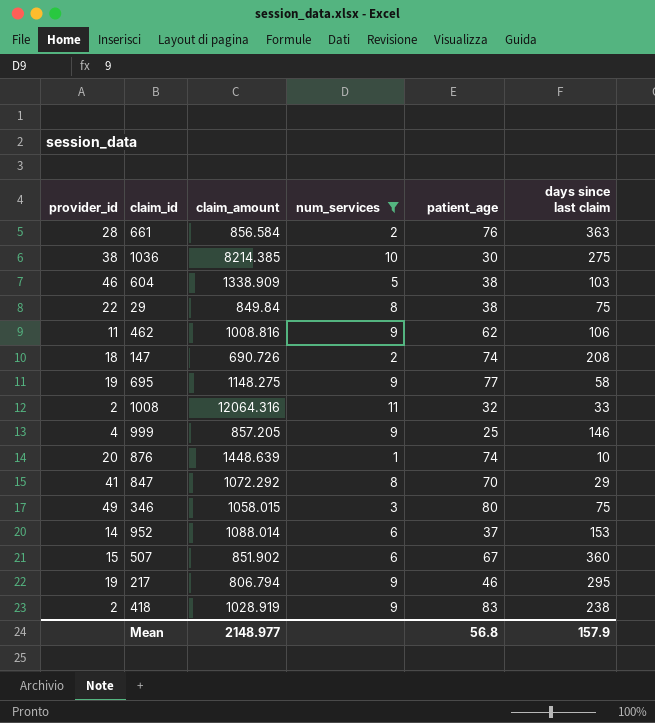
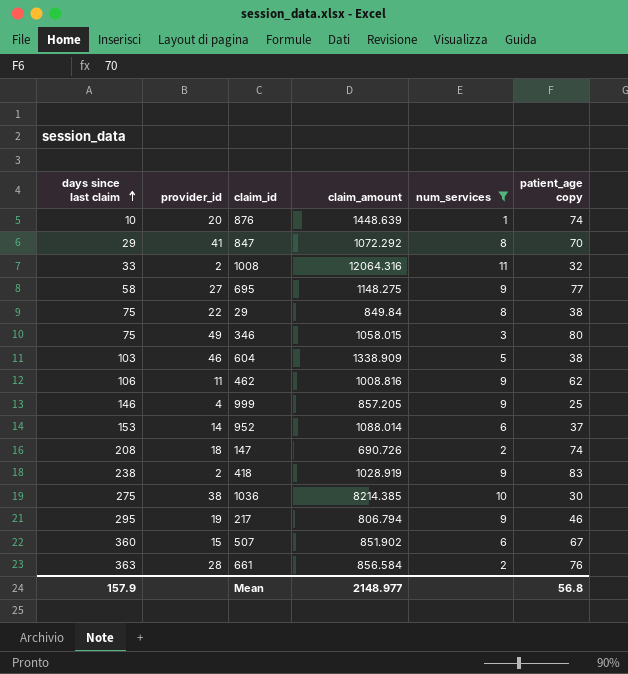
row order: none -> days since last claim ascending
column days since last claim | position: 6 -> 1
column name: patient_age -> patient_age copy
695 | provider_id: 19 -> 27

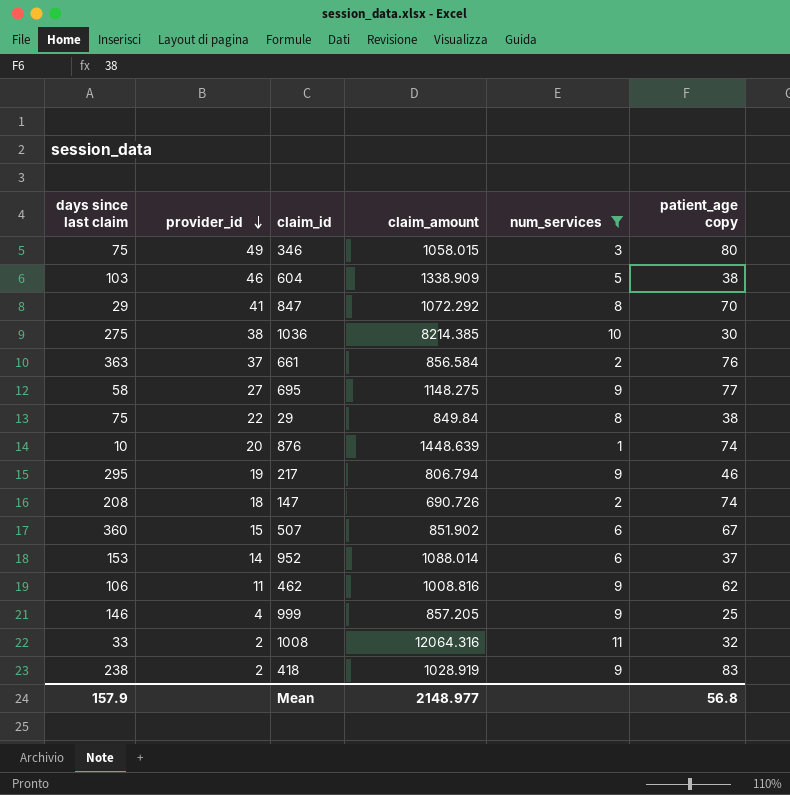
row order: days since last claim ascending -> provider_id descending
661 | provider_id: 28 -> 37

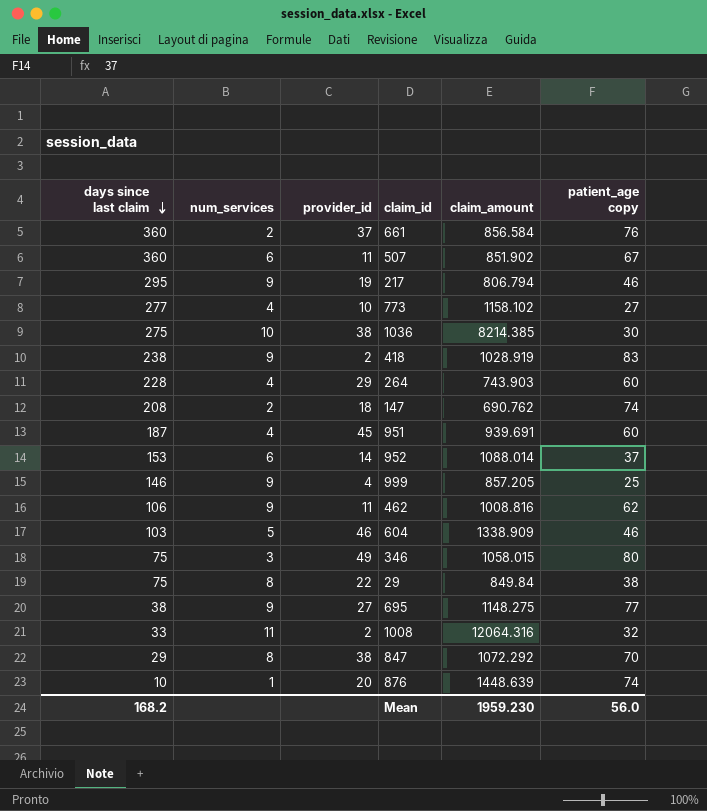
filter: num_services != 4 -> none
row order: provider_id descending -> days since last claim descending
column num_services | position: 5 -> 2
661 | days since last claim: 363 -> 360
507 | provider_id: 15 -> 11
147 | claim_amount: 690.726 -> 690.762
604 | patient_age copy: 38 -> 46
695 | days since last claim: 58 -> 38
847 | provider_id: 41 -> 38
Mean | days since last claim: 157.9 -> 168.2
Mean | claim_amount: 2148.977 -> 1959.230
Mean | patient_age copy: 56.8 -> 56.0

